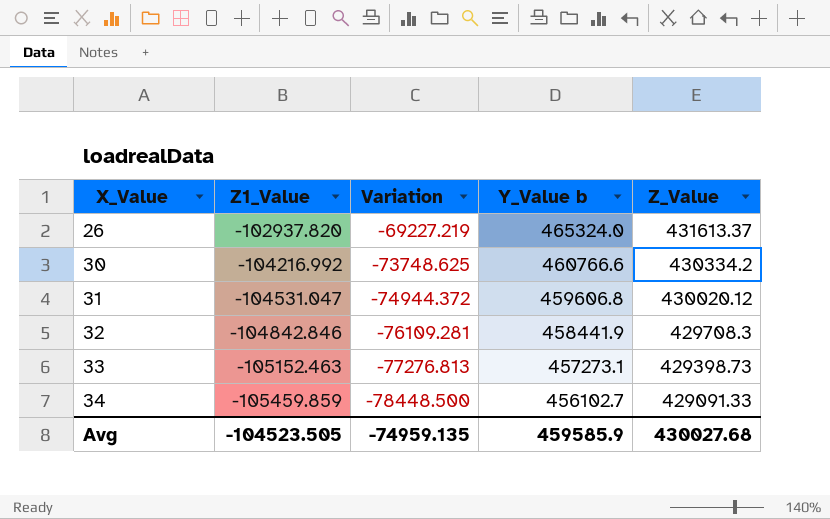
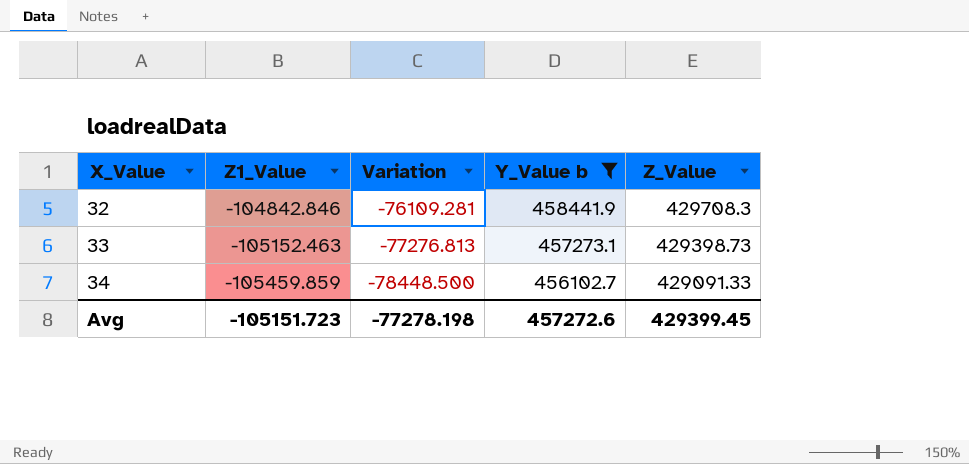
filter: none -> Y_Value b <= 458441.9
Avg | Z1_Value: -104523.505 -> -105151.723
Avg | Variation: -74959.135 -> -77278.198
Avg | Y_Value b: 459585.9 -> 457272.6
Avg | Z_Value: 430027.68 -> 429399.45

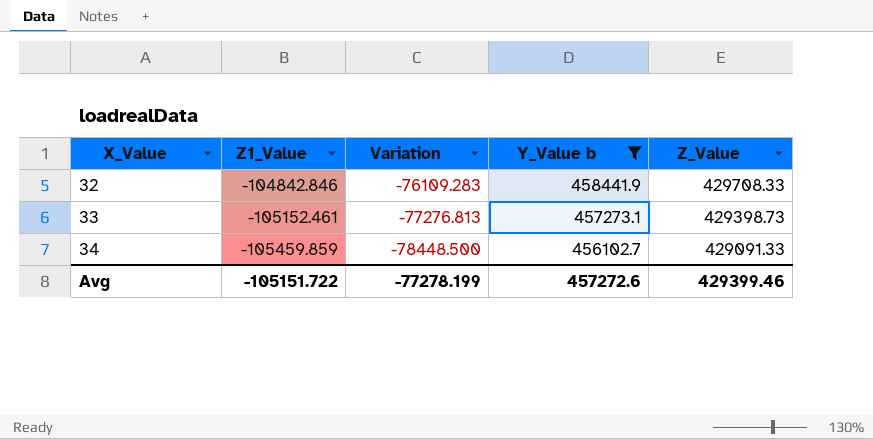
32 | Variation: -76109.281 -> -76109.283
32 | Z_Value: 429708.3 -> 429708.33
33 | Z1_Value: -105152.463 -> -105152.461
Avg | Z1_Value: -105151.723 -> -105151.722
Avg | Variation: -77278.198 -> -77278.199
Avg | Z_Value: 429399.45 -> 429399.46

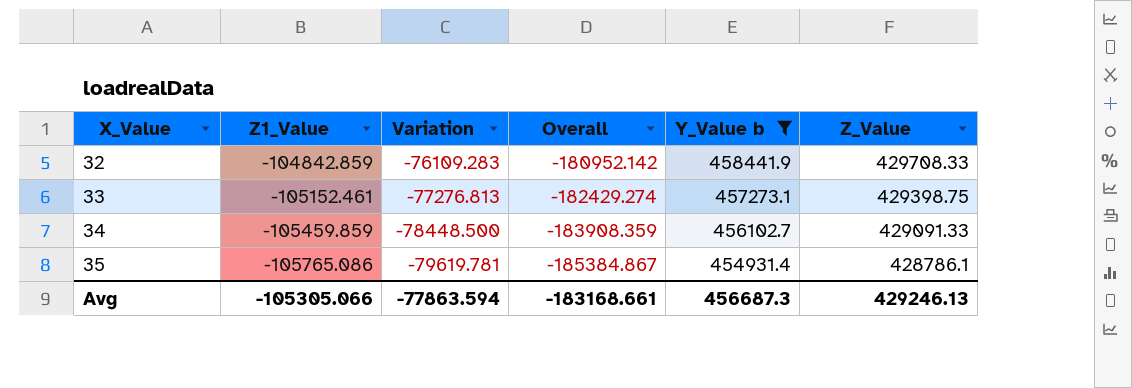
column Overall | formula: none -> [Z1_Value] + [Variation]
32 | Z1_Value: -104842.846 -> -104842.859
33 | Z_Value: 429398.73 -> 429398.75
row 35: none -> -105765.086 | -79619.781 | -185384.867 | 454931.4 | 428786.1
Avg | Z1_Value: -105151.722 -> -105305.066
Avg | Variation: -77278.199 -> -77863.594
Avg | Y_Value b: 457272.6 -> 456687.3
Avg | Z_Value: 429399.46 -> 429246.13

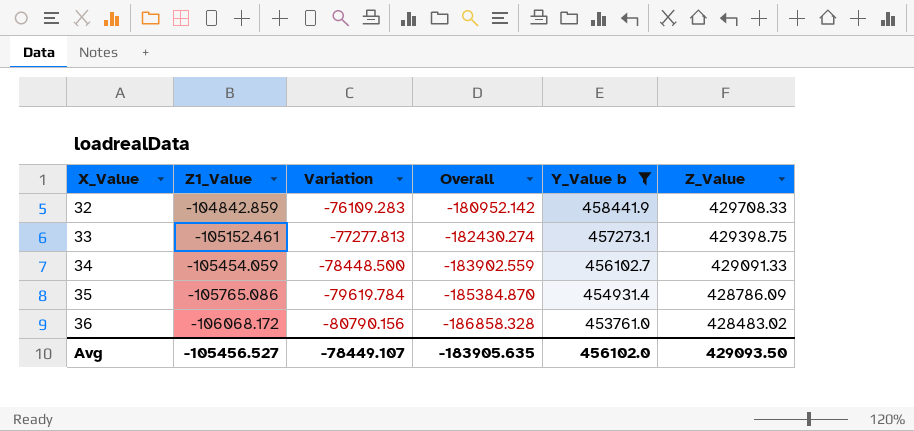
33 | Variation: -77276.813 -> -77277.813
33 | Overall: -182429.274 -> -182430.274
34 | Z1_Value: -105459.859 -> -105454.059
34 | Overall: -183908.359 -> -183902.559
35 | Variation: -79619.781 -> -79619.784
35 | Overall: -185384.867 -> -185384.870
35 | Z_Value: 428786.1 -> 428786.09
row 36: none -> -106068.172 | -80790.156 | -186858.328 | 453761.0 | 428483.02
Avg | Z1_Value: -105305.066 -> -105456.527
Avg | Variation: -77863.594 -> -78449.107
Avg | Overall: -183168.661 -> -183905.635
Avg | Y_Value b: 456687.3 -> 456102.0
Avg | Z_Value: 429246.13 -> 429093.50

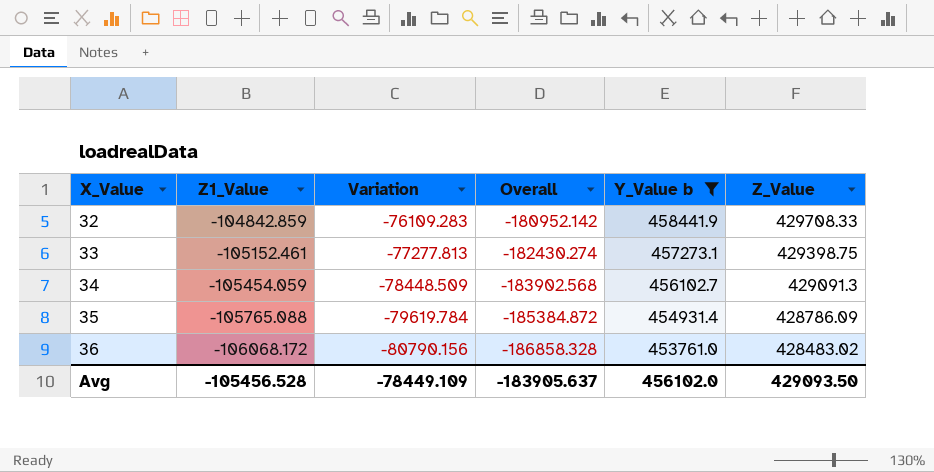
34 | Variation: -78448.500 -> -78448.509
34 | Overall: -183902.559 -> -183902.568
34 | Z_Value: 429091.33 -> 429091.3
35 | Z1_Value: -105765.086 -> -105765.088
35 | Overall: -185384.870 -> -185384.872
Avg | Z1_Value: -105456.527 -> -105456.528
Avg | Variation: -78449.107 -> -78449.109
Avg | Overall: -183905.635 -> -183905.637

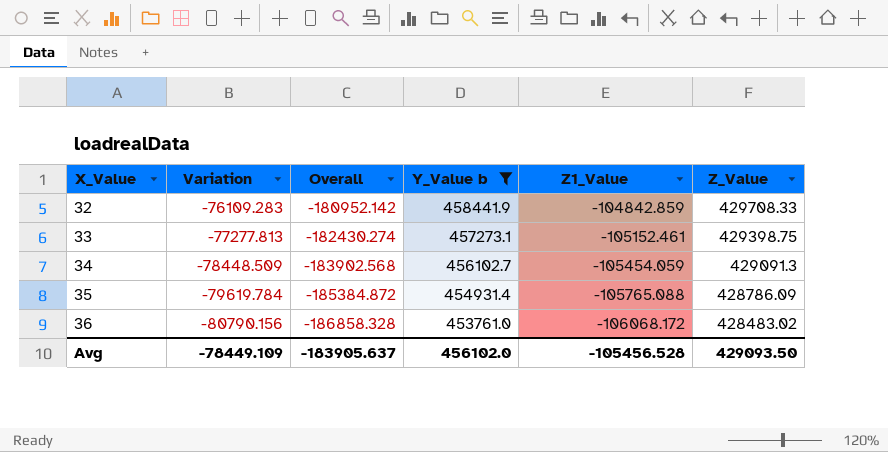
column Z1_Value | position: 2 -> 5

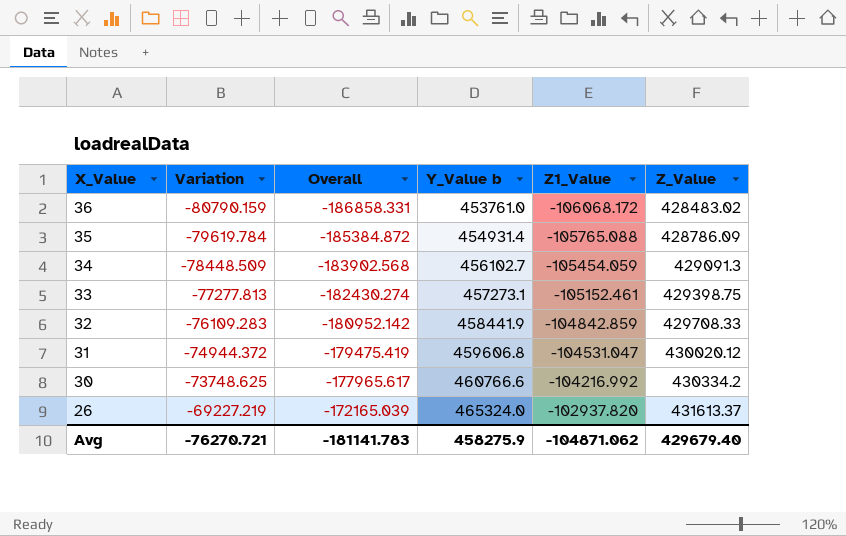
filter: Y_Value b <= 458441.9 -> none
row order: X_Value ascending -> X_Value descending
36 | Variation: -80790.156 -> -80790.159
36 | Overall: -186858.328 -> -186858.331
Avg | Variation: -78449.109 -> -76270.721
Avg | Overall: -183905.637 -> -181141.783
Avg | Y_Value b: 456102.0 -> 458275.9
Avg | Z1_Value: -105456.528 -> -104871.062
Avg | Z_Value: 429093.50 -> 429679.40

